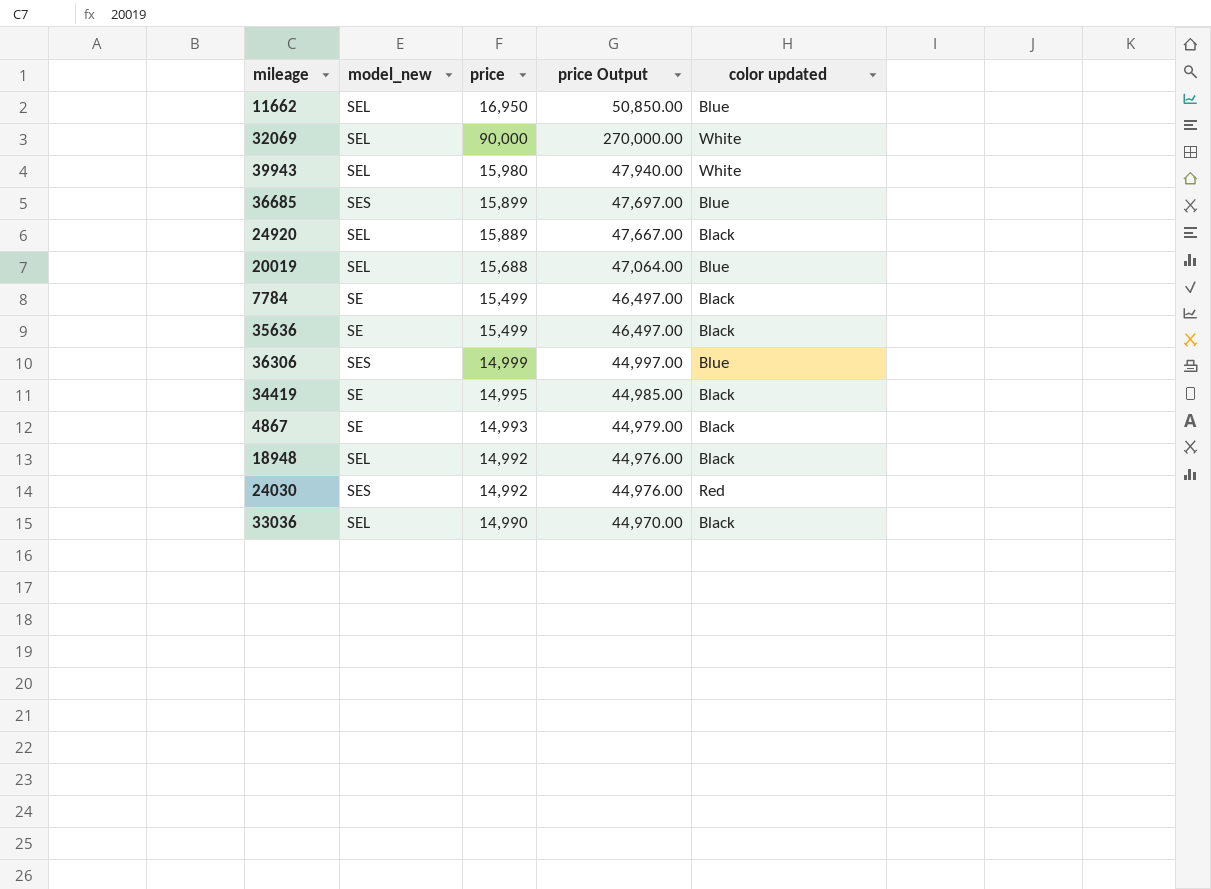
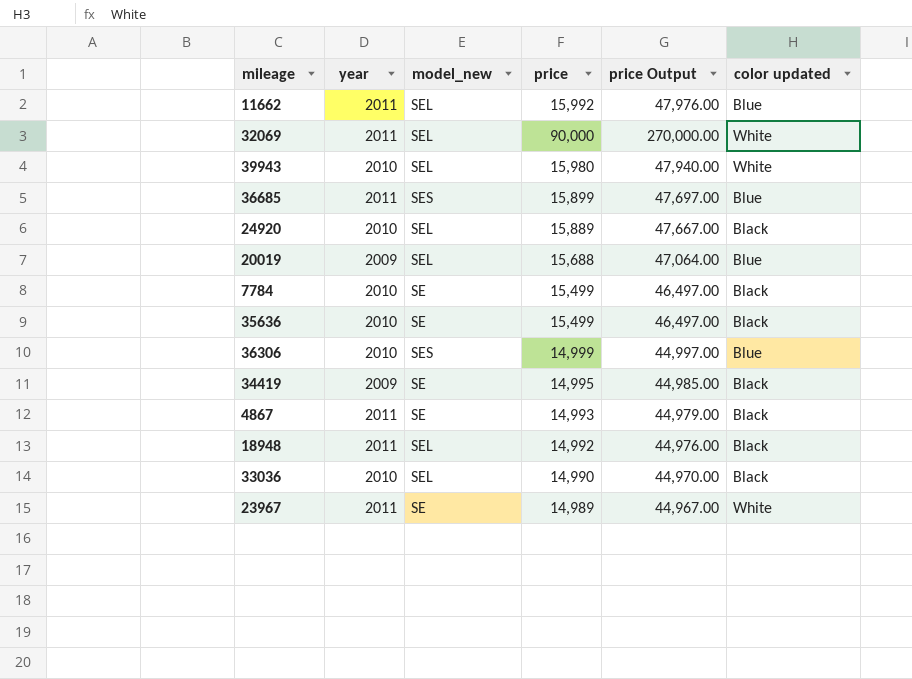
column year | position: none -> 2
row 24030: SES | 14,992 | 44,976.00 | Red -> none
11662 | price: 16,950 -> 15,992
11662 | price Output: 50,850.00 -> 47,976.00
row 23967: none -> 2011 | SE | 14,989 | 44,967.00 | White

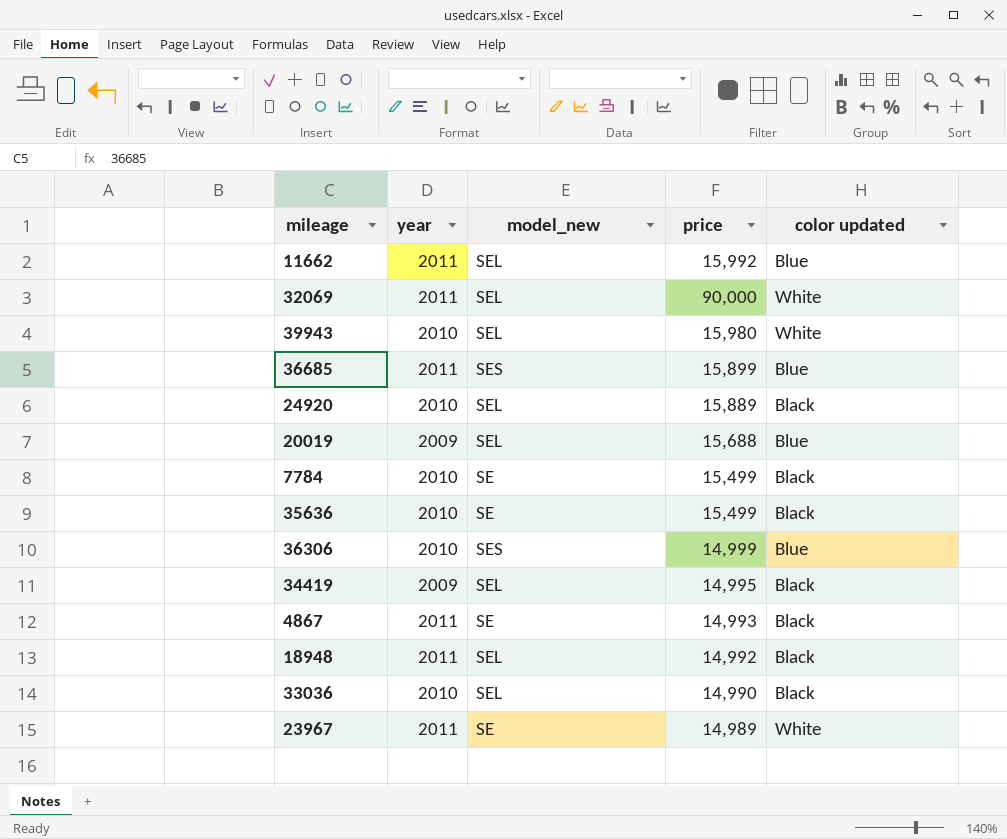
column price Output | formula: [price] * 3 -> none
34419 | model_new: SE -> SEL

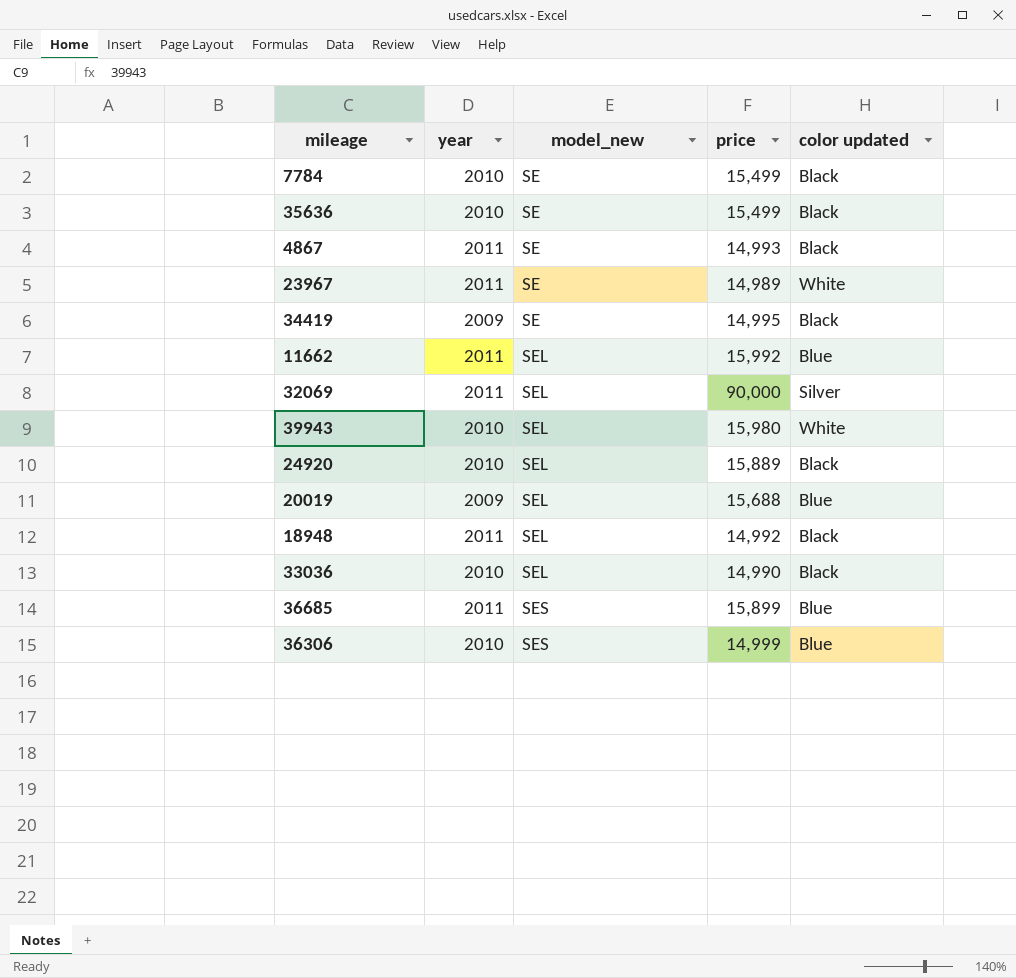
row order: none -> model_new ascending
34419 | model_new: SEL -> SE
32069 | color updated: White -> Silver

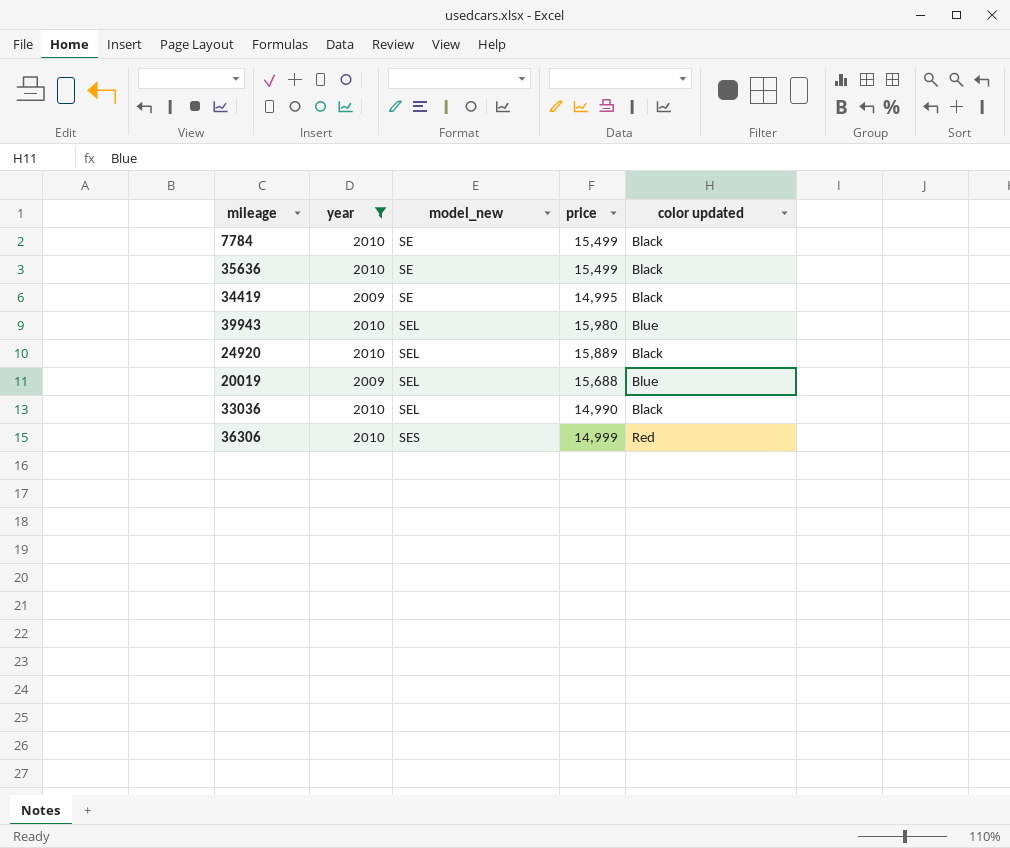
filter: none -> year != 2011
39943 | color updated: White -> Blue
36306 | color updated: Blue -> Red

